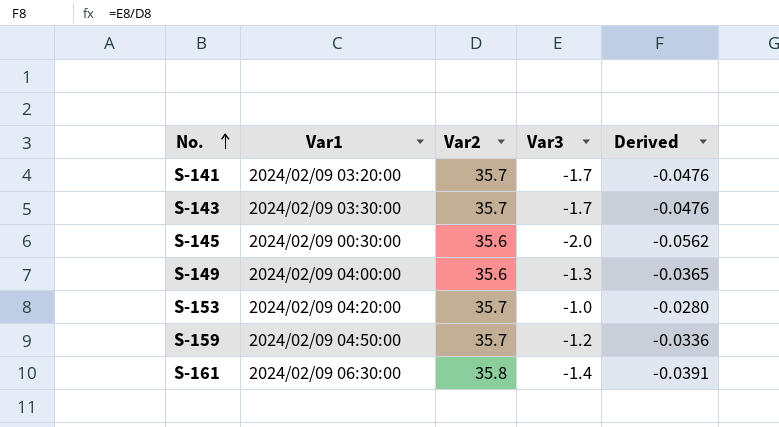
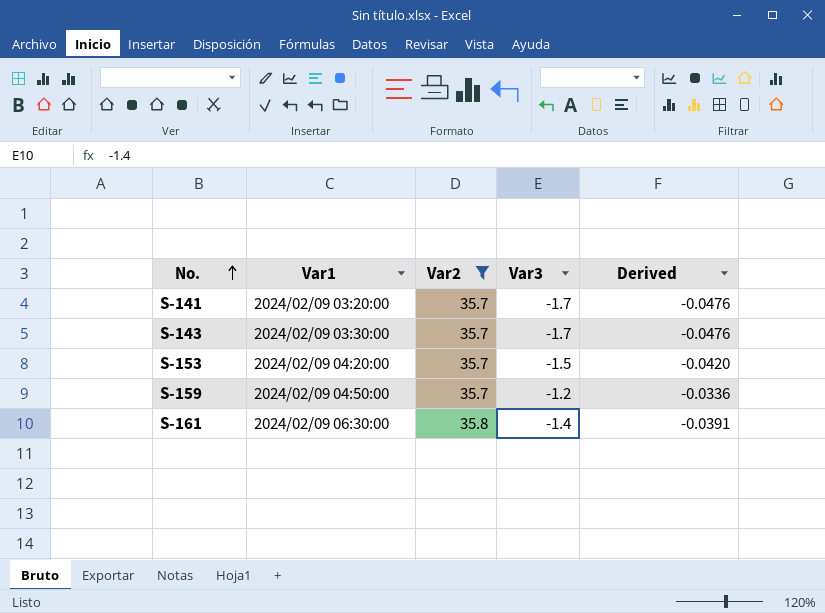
filter: none -> Var2 != 35.6
S-153 | Var3: -1.0 -> -1.5
S-153 | Derived: -0.0280 -> -0.0420

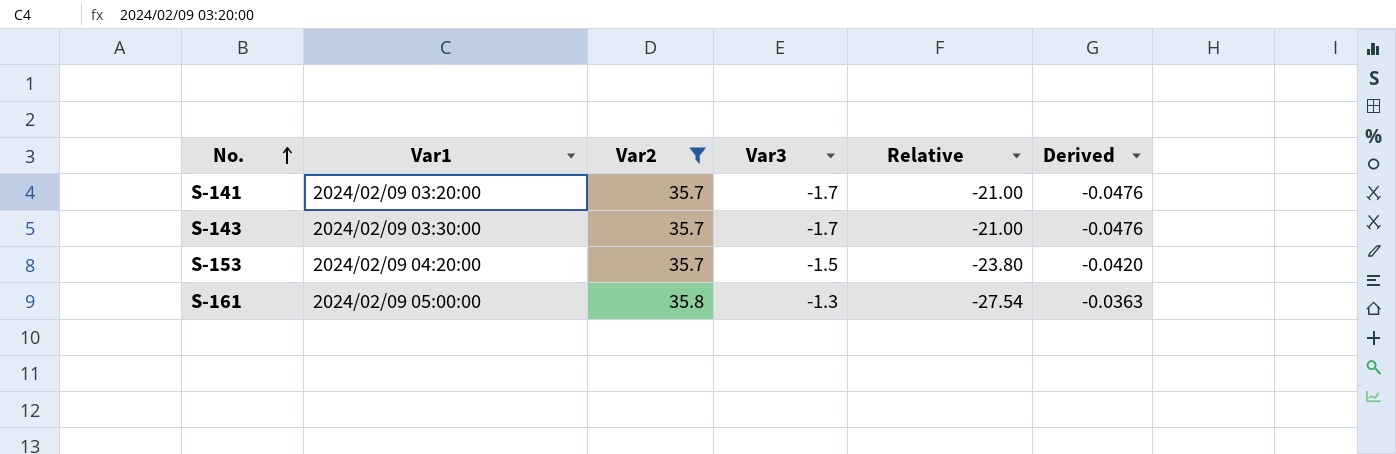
column Relative | formula: none -> [Var2] / [Var3]
row S-159: 2024/02/09 04:50:00 | 35.7 | -1.2 | -0.0336 -> none
S-161 | Var1: 2024/02/09 06:30:00 -> 2024/02/09 05:00:00
S-161 | Var3: -1.4 -> -1.3
S-161 | Derived: -0.0391 -> -0.0363

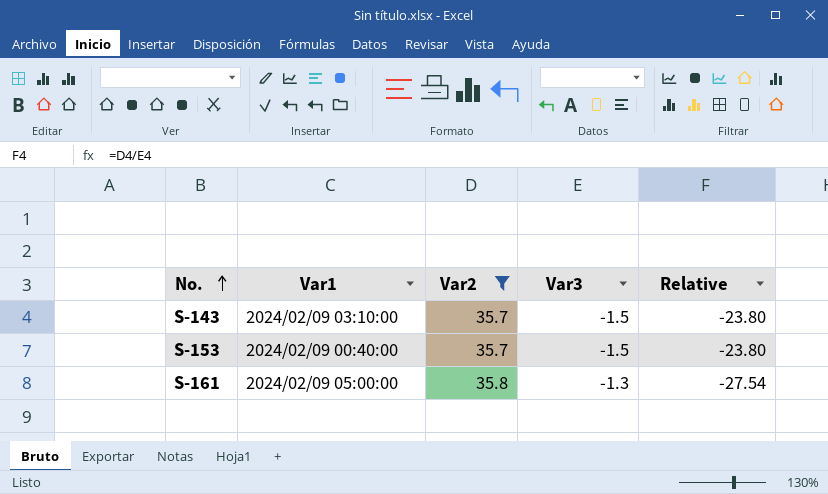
column Derived | formula: [Var3] / [Var2] -> none
row S-141: 2024/02/09 03:20:00 | 35.7 | -1.7 | -21.00 | -0.0476 -> none
S-143 | Var1: 2024/02/09 03:30:00 -> 2024/02/09 03:10:00
S-143 | Var3: -1.7 -> -1.5
S-143 | Relative: -21.00 -> -23.80
S-153 | Var1: 2024/02/09 04:20:00 -> 2024/02/09 00:40:00

